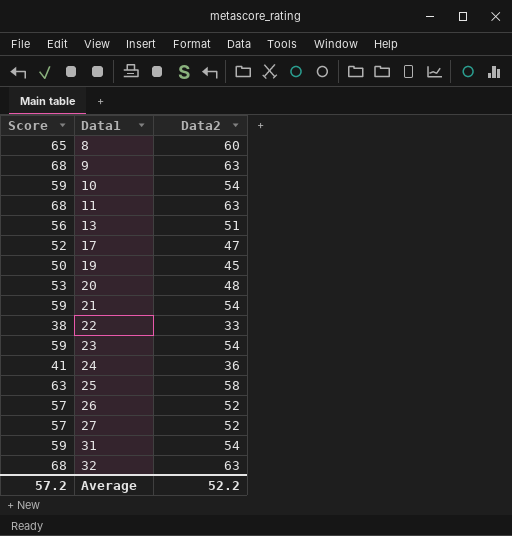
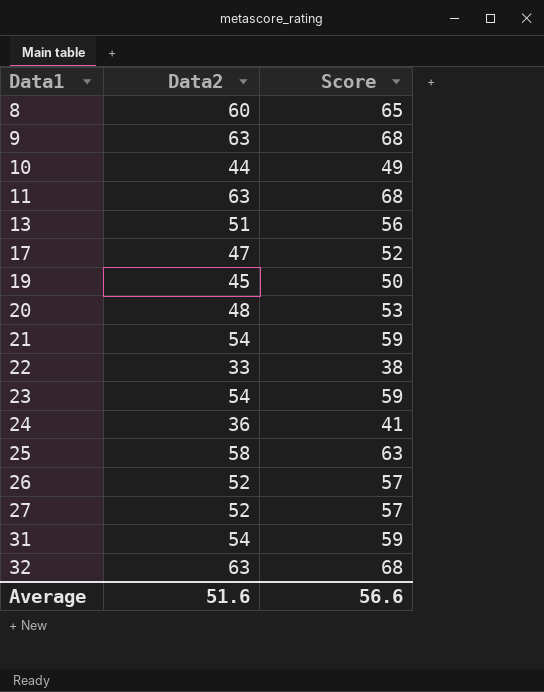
column Score | position: 1 -> 3
10 | Data2: 54 -> 44
10 | Score: 59 -> 49
Average | Data2: 52.2 -> 51.6
Average | Score: 57.2 -> 56.6

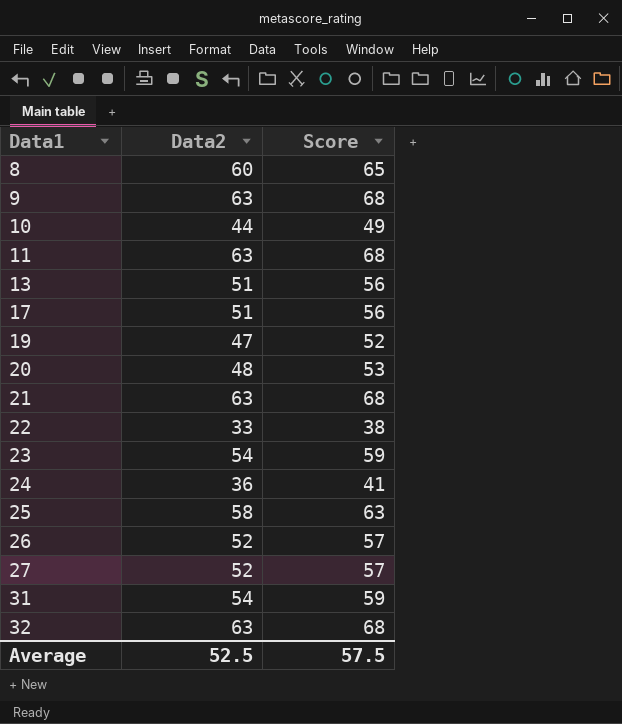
17 | Data2: 47 -> 51
17 | Score: 52 -> 56
19 | Data2: 45 -> 47
19 | Score: 50 -> 52
21 | Data2: 54 -> 63
21 | Score: 59 -> 68
Average | Data2: 51.6 -> 52.5
Average | Score: 56.6 -> 57.5

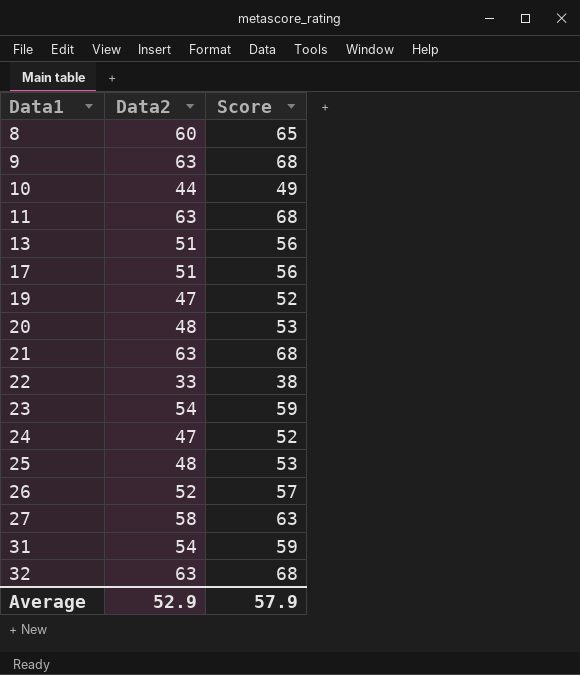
24 | Data2: 36 -> 47
24 | Score: 41 -> 52
25 | Data2: 58 -> 48
25 | Score: 63 -> 53
27 | Data2: 52 -> 58
27 | Score: 57 -> 63
Average | Data2: 52.5 -> 52.9
Average | Score: 57.5 -> 57.9

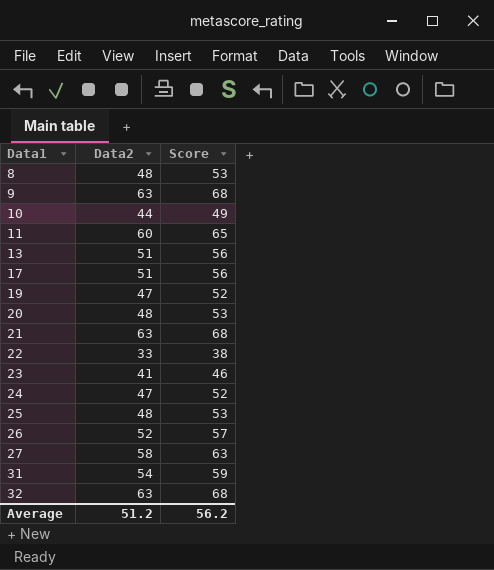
8 | Data2: 60 -> 48
8 | Score: 65 -> 53
11 | Data2: 63 -> 60
11 | Score: 68 -> 65
23 | Data2: 54 -> 41
23 | Score: 59 -> 46
Average | Data2: 52.9 -> 51.2
Average | Score: 57.9 -> 56.2

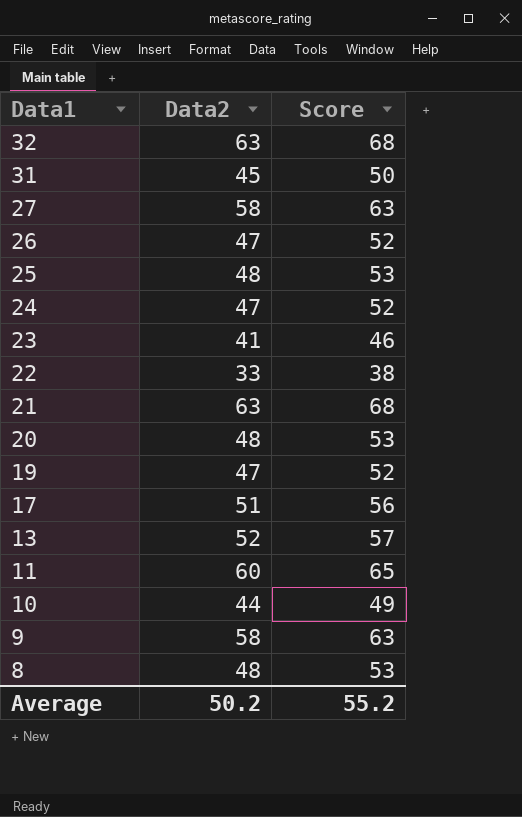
row order: Data1 ascending -> Data1 descending
31 | Data2: 54 -> 45
31 | Score: 59 -> 50
26 | Data2: 52 -> 47
26 | Score: 57 -> 52
13 | Data2: 51 -> 52
13 | Score: 56 -> 57
9 | Data2: 63 -> 58
9 | Score: 68 -> 63
Average | Data2: 51.2 -> 50.2
Average | Score: 56.2 -> 55.2

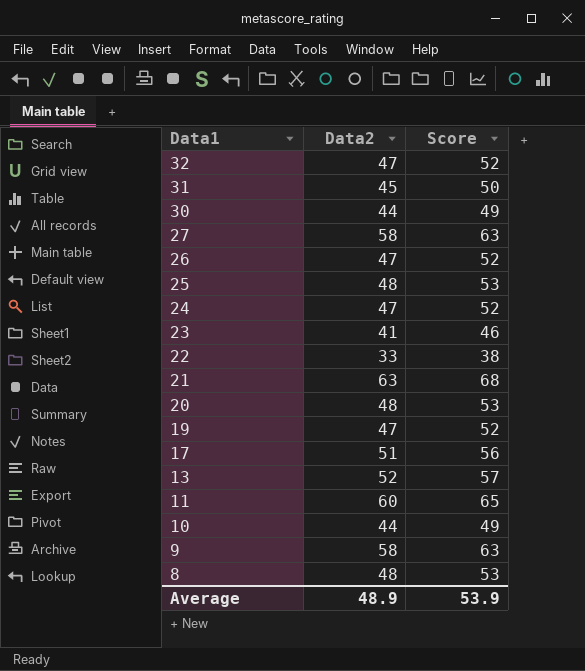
32 | Data2: 63 -> 47
32 | Score: 68 -> 52
row 30: none -> 44 | 49
Average | Data2: 50.2 -> 48.9
Average | Score: 55.2 -> 53.9

